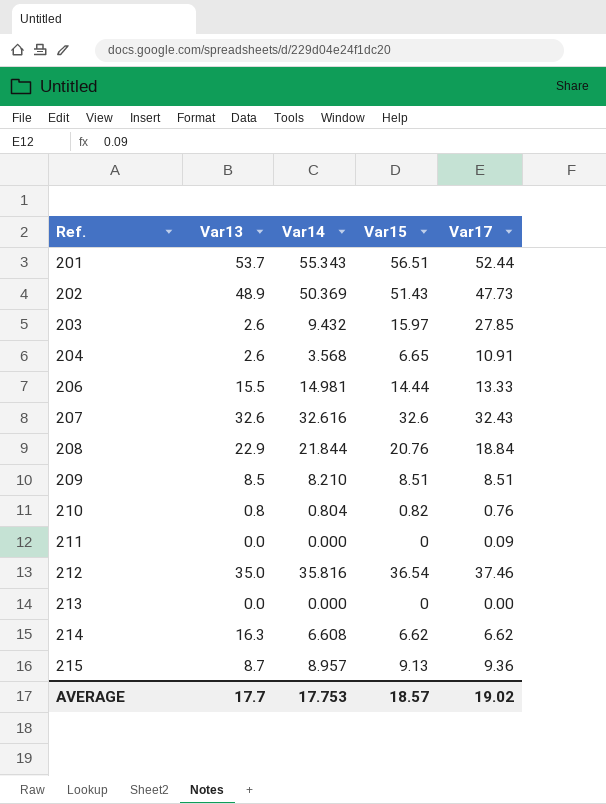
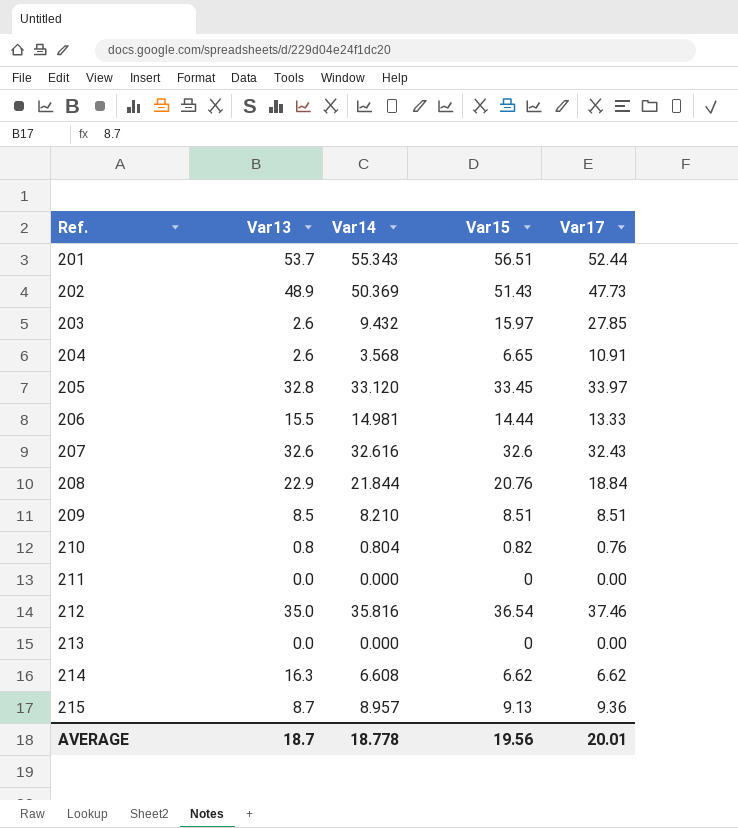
row 205: none -> 32.8 | 33.120 | 33.45 | 33.97
211 | Var17: 0.09 -> 0.00
AVERAGE | Var13: 17.7 -> 18.7
AVERAGE | Var14: 17.753 -> 18.778
AVERAGE | Var15: 18.57 -> 19.56
AVERAGE | Var17: 19.02 -> 20.01

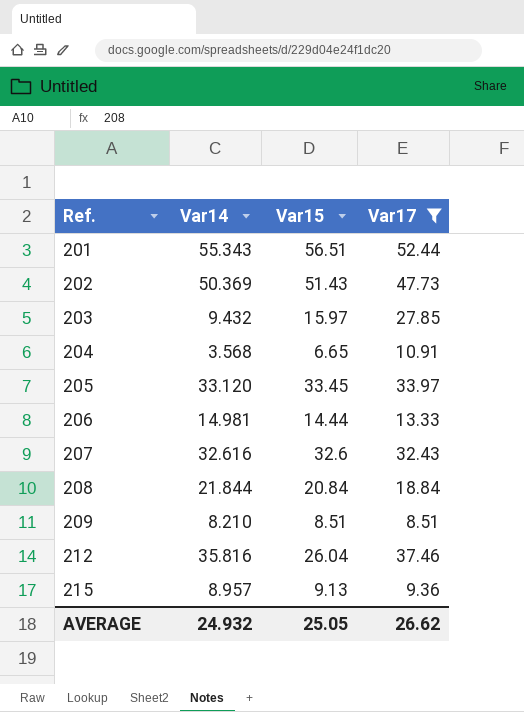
filter: none -> Var17 >= 8.51
column Var13 | position: 2 -> none
208 | Var15: 20.76 -> 20.84
212 | Var15: 36.54 -> 26.04
AVERAGE | Var14: 18.778 -> 24.932
AVERAGE | Var15: 19.56 -> 25.05
AVERAGE | Var17: 20.01 -> 26.62

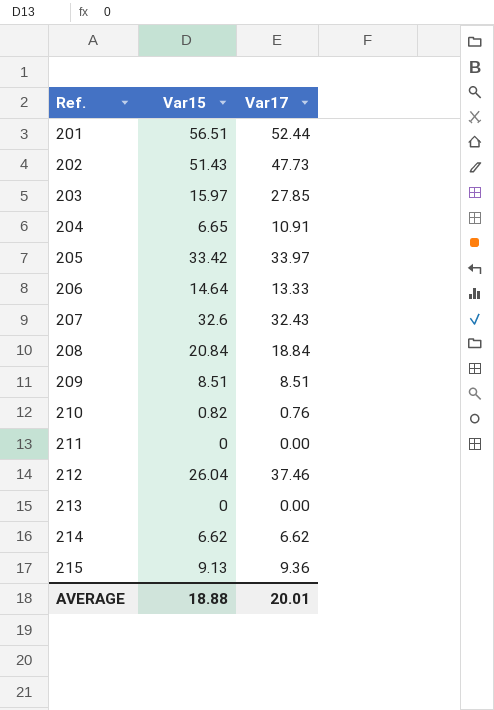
filter: Var17 >= 8.51 -> none
column Var14 | position: 2 -> none
205 | Var15: 33.45 -> 33.42
206 | Var15: 14.44 -> 14.64
AVERAGE | Var15: 25.05 -> 18.88
AVERAGE | Var17: 26.62 -> 20.01

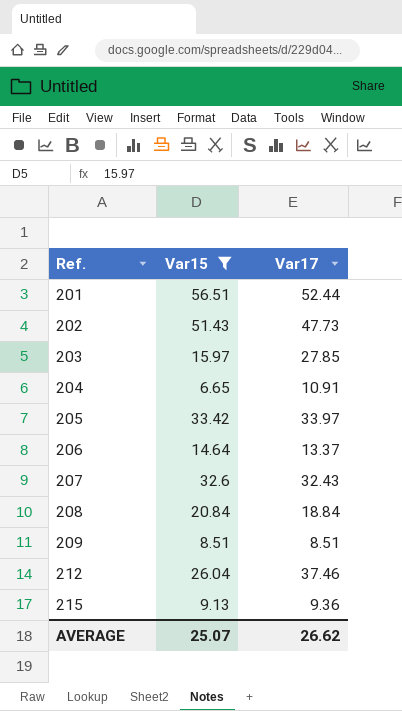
filter: none -> Var15 >= 6.65
206 | Var17: 13.33 -> 13.37
AVERAGE | Var15: 18.88 -> 25.07
AVERAGE | Var17: 20.01 -> 26.62

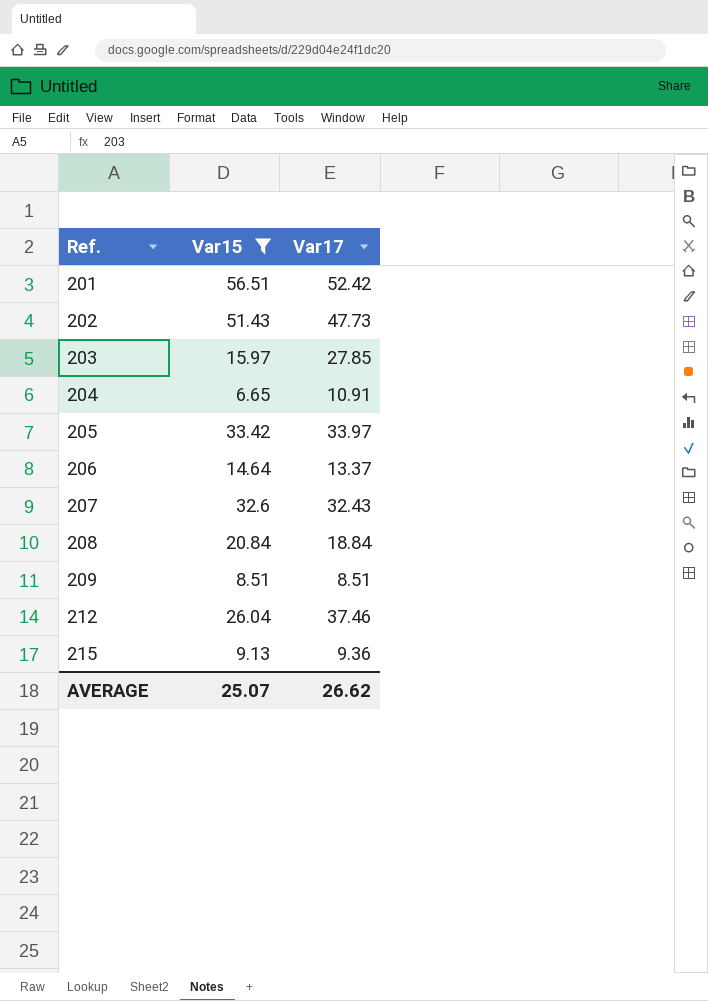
201 | Var17: 52.44 -> 52.42

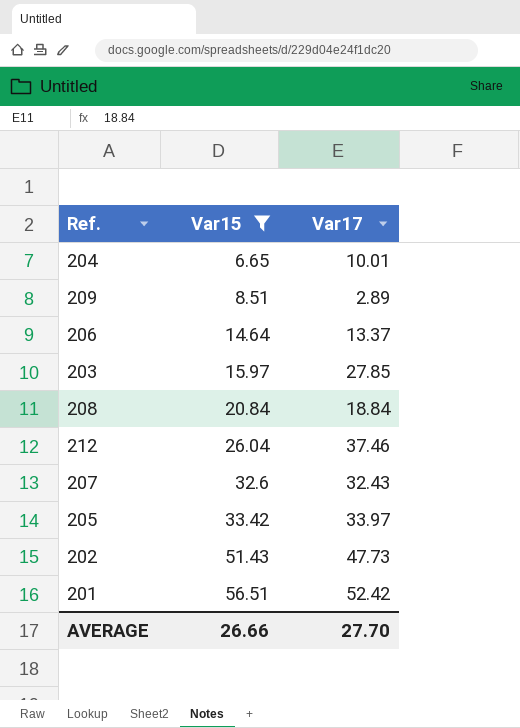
row order: Ref. ascending -> Var15 ascending
row 215: 9.13 | 9.36 -> none
204 | Var17: 10.91 -> 10.01
209 | Var17: 8.51 -> 2.89
AVERAGE | Var15: 25.07 -> 26.66
AVERAGE | Var17: 26.62 -> 27.70

